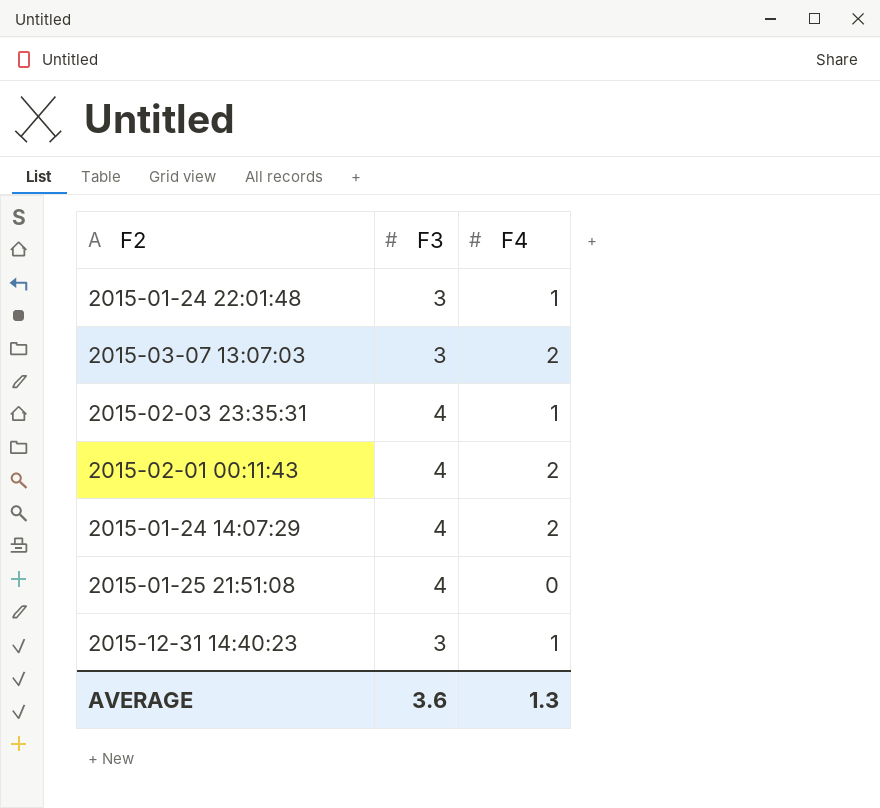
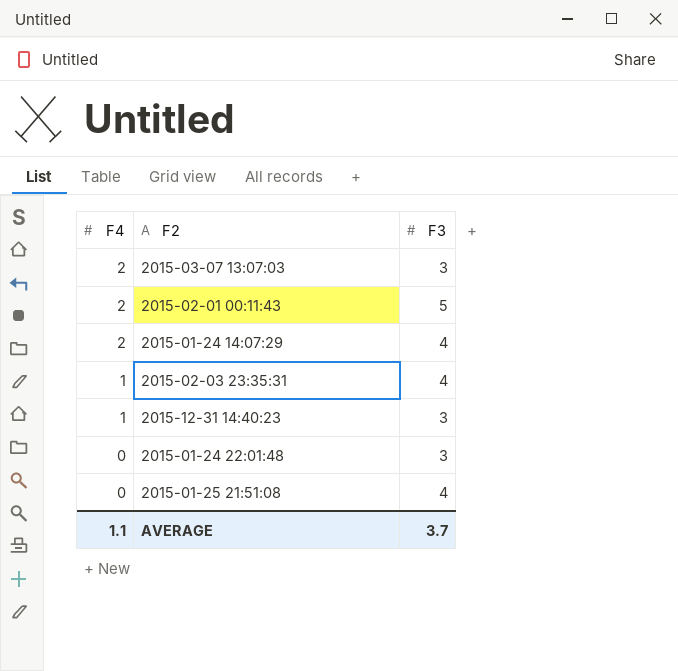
row order: none -> F4 descending
column F4 | position: 3 -> 1
2015-02-01 00:11:43 | F3: 4 -> 5
2015-01-24 22:01:48 | F4: 1 -> 0
AVERAGE | F4: 1.3 -> 1.1
AVERAGE | F3: 3.6 -> 3.7

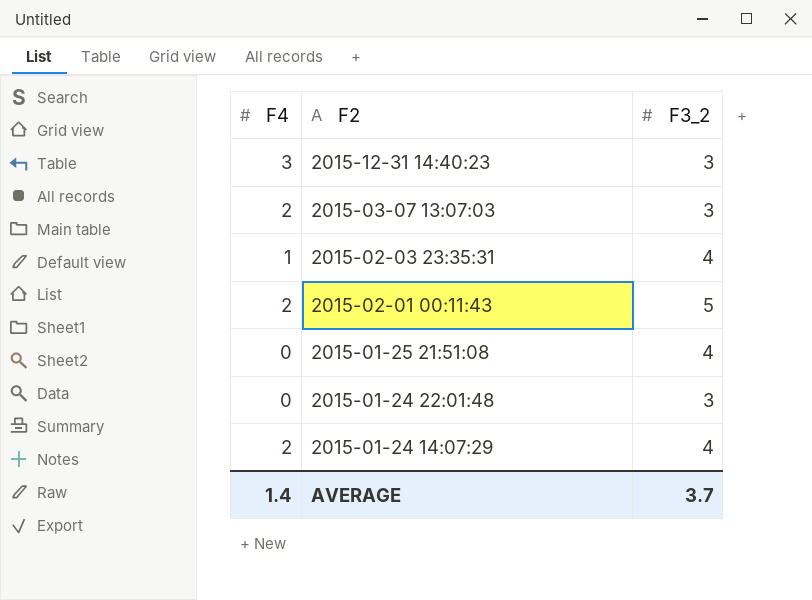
row order: F4 descending -> F2 descending
column name: F3 -> F3_2
2015-12-31 14:40:23 | F4: 1 -> 3
AVERAGE | F4: 1.1 -> 1.4

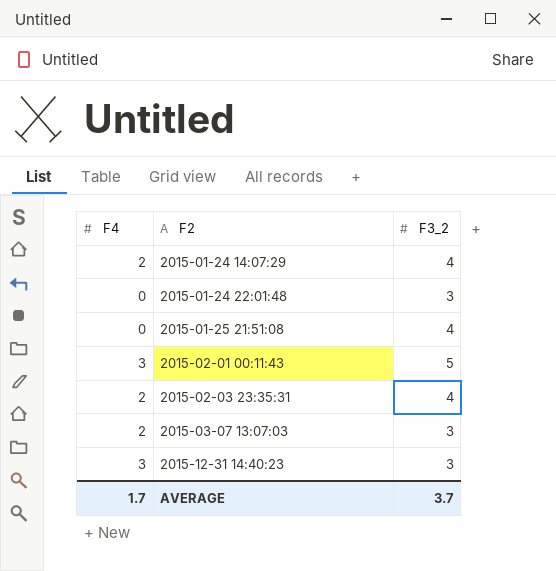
row order: F2 descending -> F2 ascending
2015-02-01 00:11:43 | F4: 2 -> 3
2015-02-03 23:35:31 | F4: 1 -> 2
AVERAGE | F4: 1.4 -> 1.7

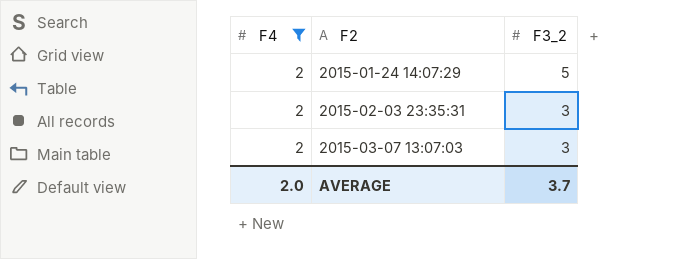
filter: none -> F4 = 2
2015-01-24 14:07:29 | F3_2: 4 -> 5
2015-02-03 23:35:31 | F3_2: 4 -> 3
AVERAGE | F4: 1.7 -> 2.0

